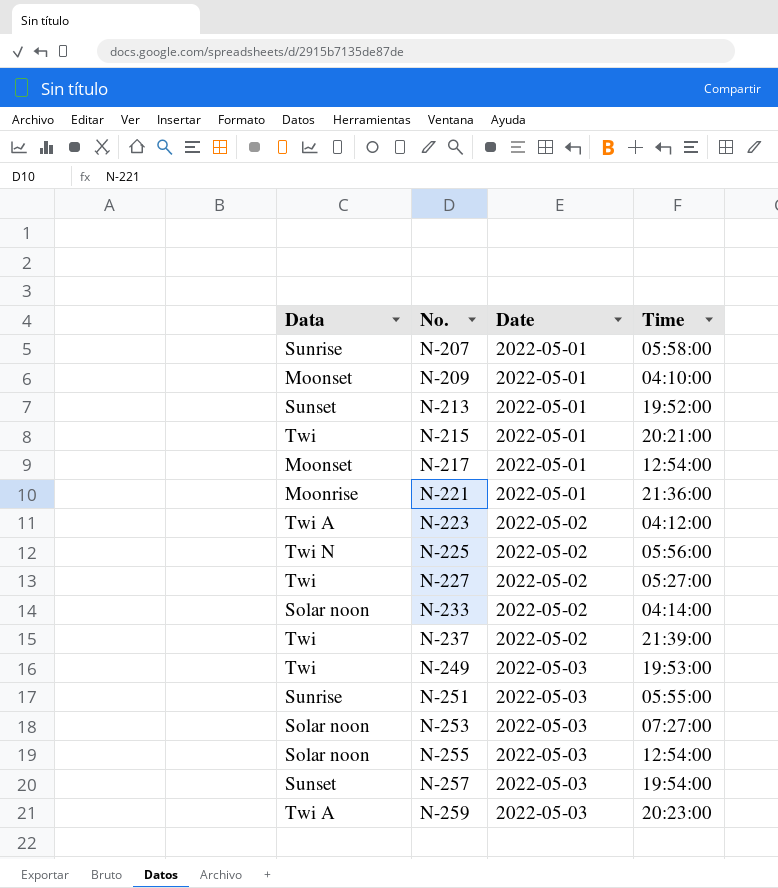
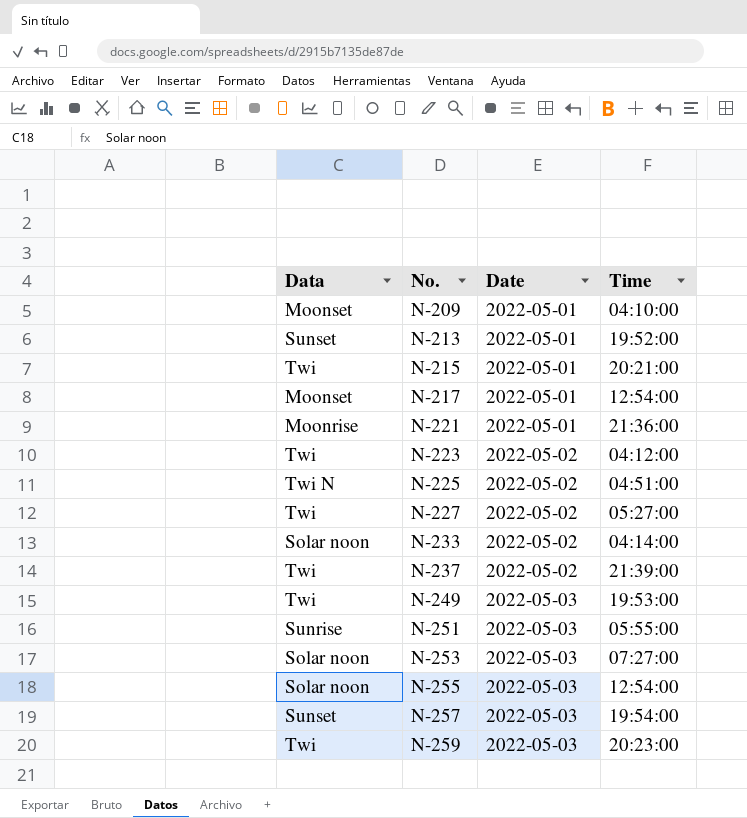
row N-207: Sunrise | 2022-05-01 | 05:58:00 -> none
N-223 | Data: Twi A -> Twi
N-225 | Time: 05:56:00 -> 04:51:00
N-259 | Data: Twi A -> Twi

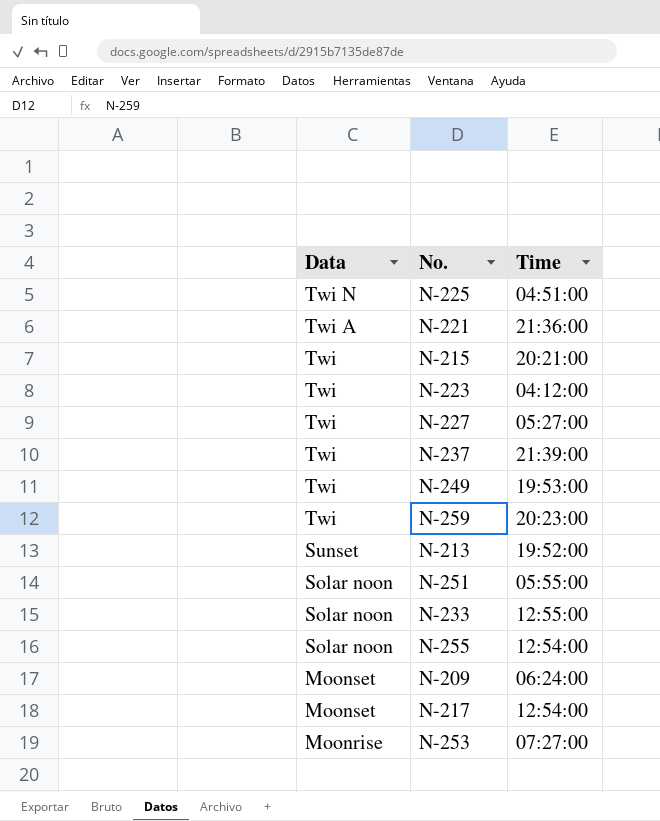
row order: No. ascending -> Data descending
column Date | position: 3 -> none
row N-257: Sunset | 2022-05-03 | 19:54:00 -> none
N-221 | Data: Moonrise -> Twi A
N-251 | Data: Sunrise -> Solar noon
N-233 | Time: 04:14:00 -> 12:55:00
N-209 | Time: 04:10:00 -> 06:24:00
N-253 | Data: Solar noon -> Moonrise

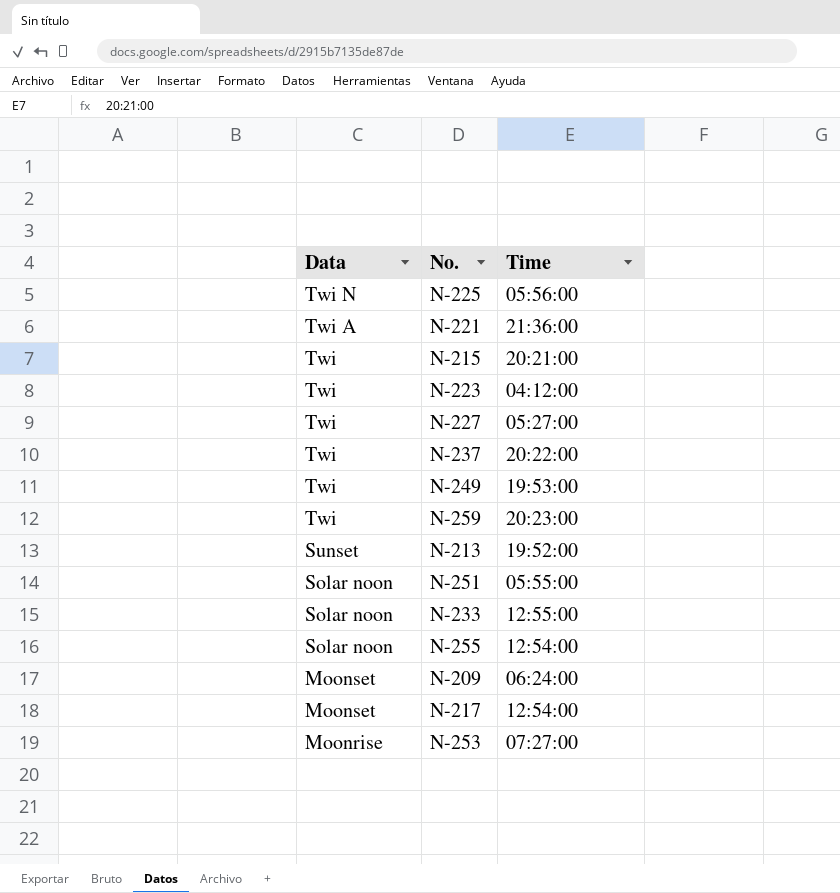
N-225 | Time: 04:51:00 -> 05:56:00
N-237 | Time: 21:39:00 -> 20:22:00

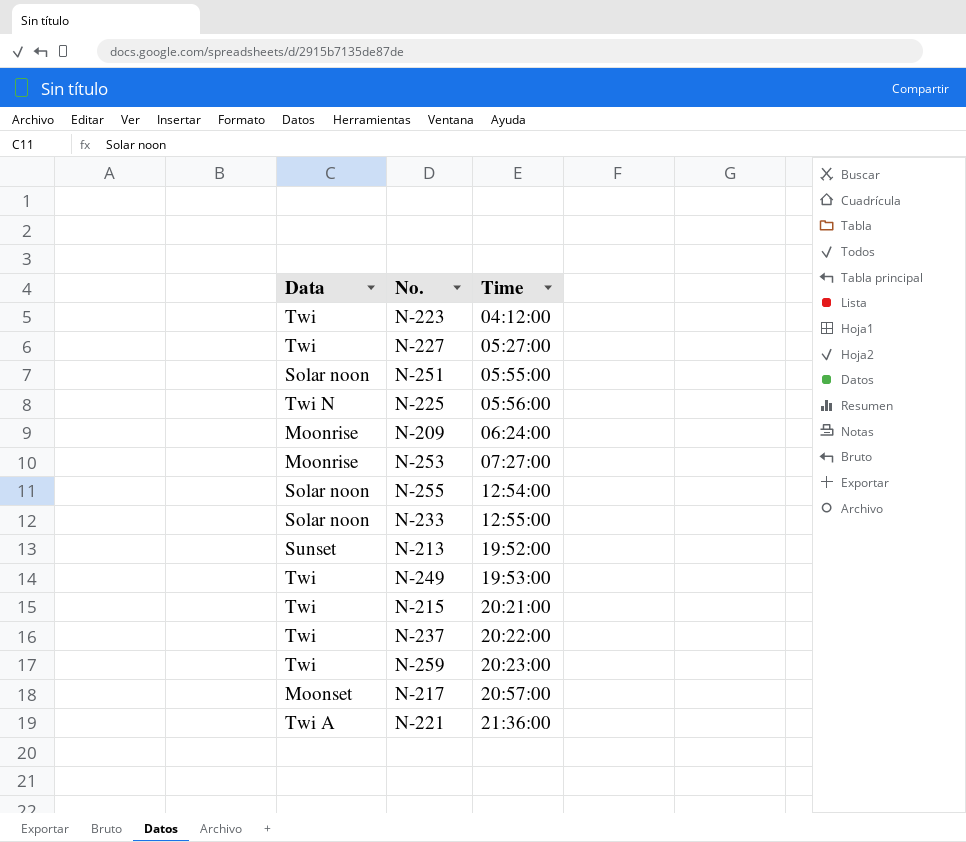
row order: Data descending -> Time ascending
N-209 | Data: Moonset -> Moonrise
N-217 | Time: 12:54:00 -> 20:57:00

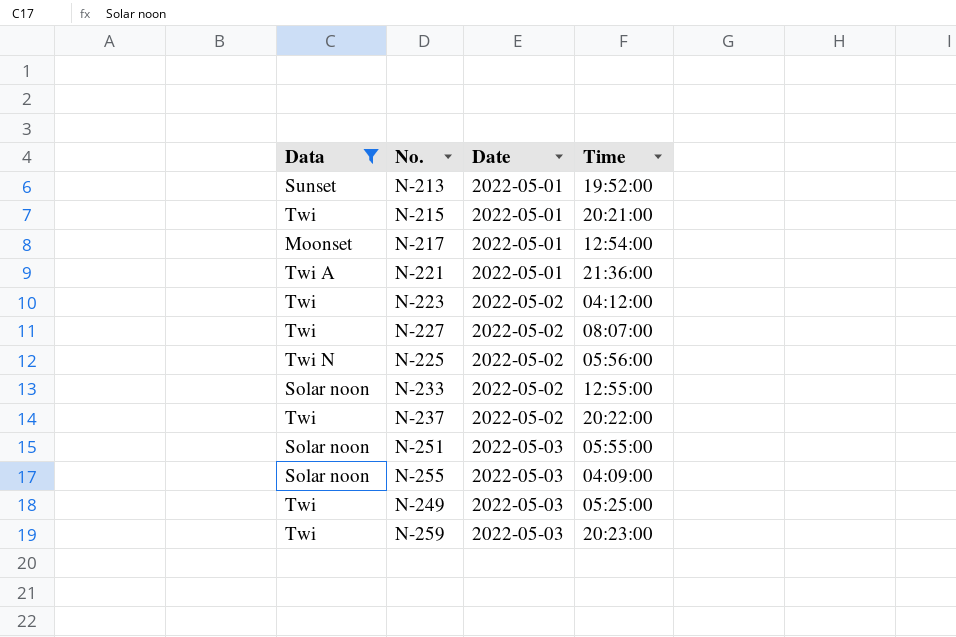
filter: none -> Data != Moonrise
row order: Time ascending -> Date ascending
column Date | position: none -> 3
N-217 | Time: 20:57:00 -> 12:54:00
N-227 | Time: 05:27:00 -> 08:07:00
N-255 | Time: 12:54:00 -> 04:09:00
N-249 | Time: 19:53:00 -> 05:25:00

